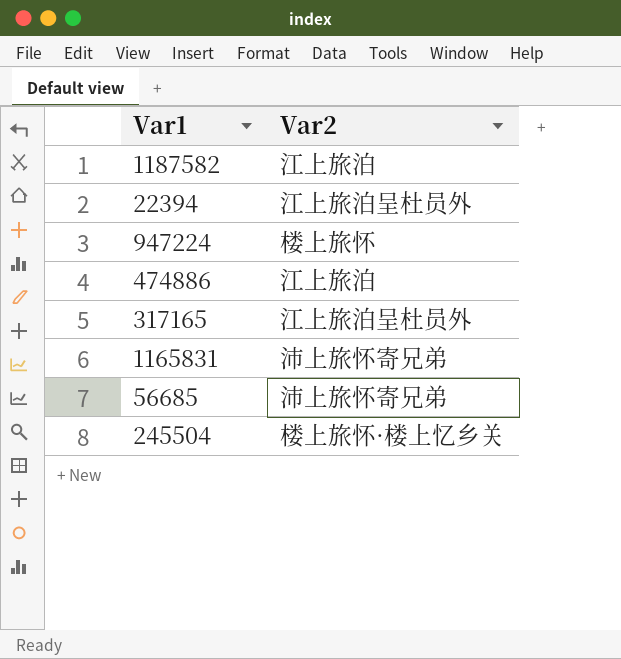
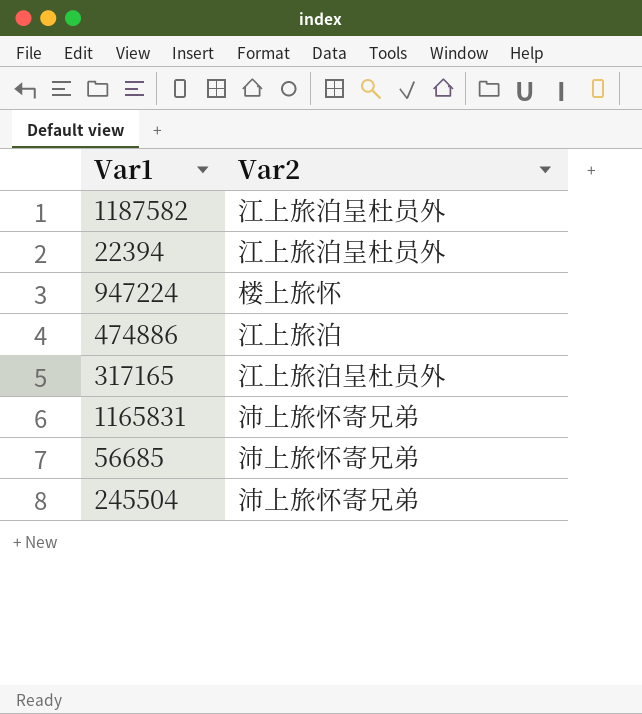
1187582 | Var2: 江上旅泊 -> 江上旅泊呈杜员外
245504 | Var2: 楼上旅怀·楼上忆乡关 -> 沛上旅怀寄兄弟

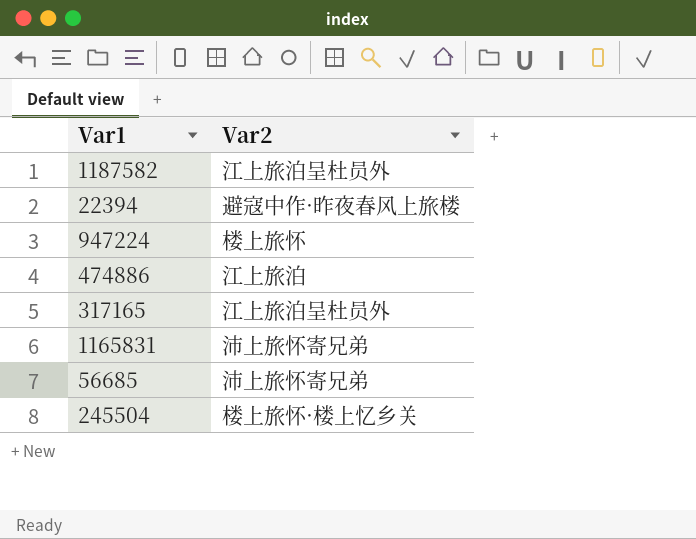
22394 | Var2: 江上旅泊呈杜员外 -> 避寇中作·昨夜春风上旅楼
245504 | Var2: 沛上旅怀寄兄弟 -> 楼上旅怀·楼上忆乡关

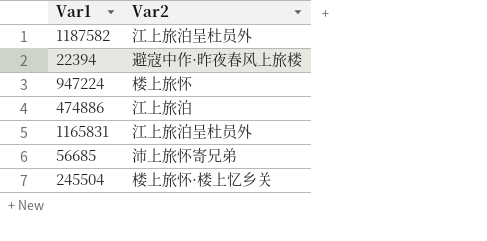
row 317165: 江上旅泊呈杜员外 -> none
1165831 | Var2: 沛上旅怀寄兄弟 -> 江上旅泊呈杜员外

